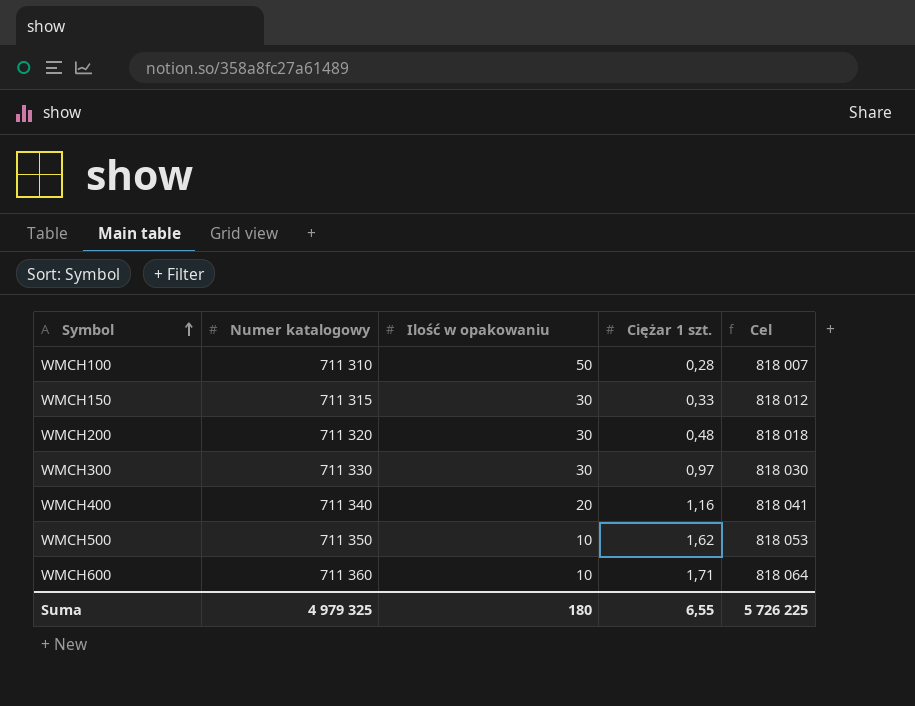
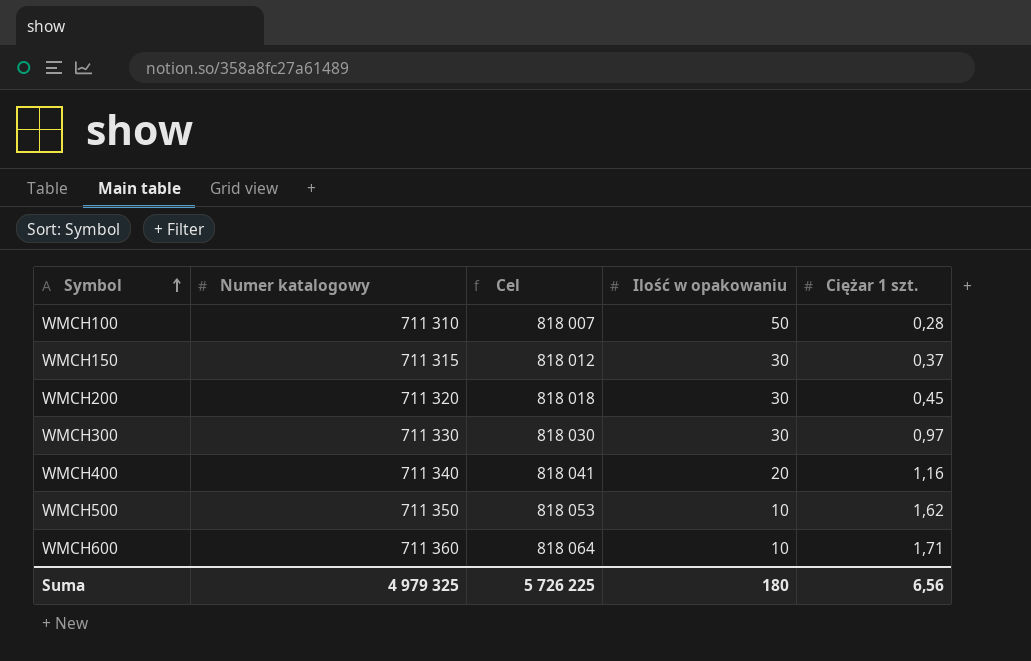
column Cel | position: 5 -> 3
WMCH150 | Ciężar 1 szt.: 0,33 -> 0,37
WMCH200 | Ciężar 1 szt.: 0,48 -> 0,45
Suma | Ciężar 1 szt.: 6,55 -> 6,56

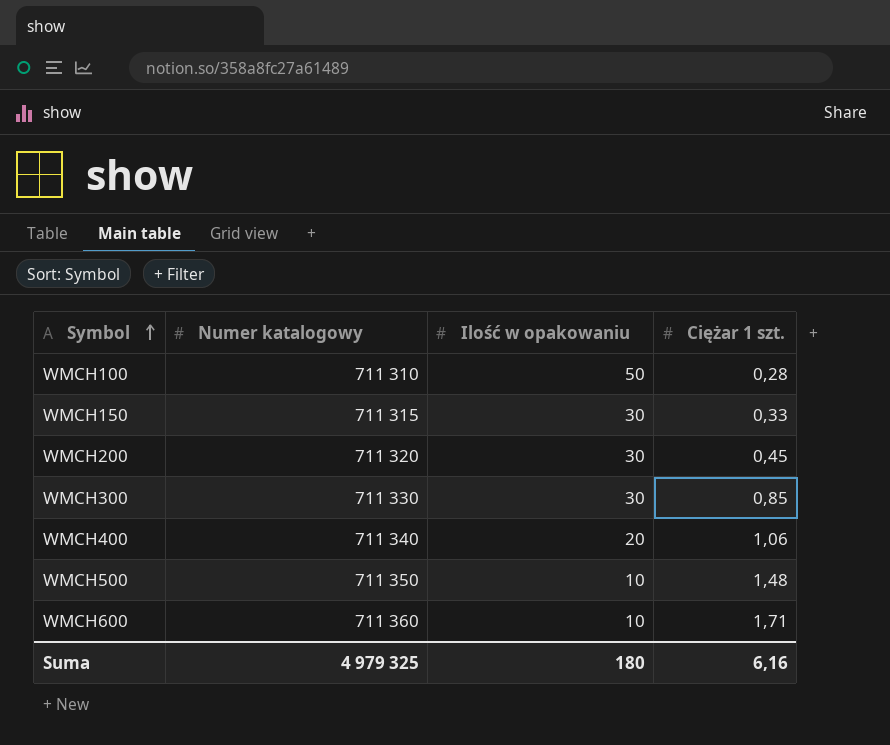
column Cel | formula: [Numer katalogowy] * 1,15 -> none
WMCH150 | Ciężar 1 szt.: 0,37 -> 0,33
WMCH300 | Ciężar 1 szt.: 0,97 -> 0,85
WMCH400 | Ciężar 1 szt.: 1,16 -> 1,06
WMCH500 | Ciężar 1 szt.: 1,62 -> 1,48
Suma | Ciężar 1 szt.: 6,56 -> 6,16

